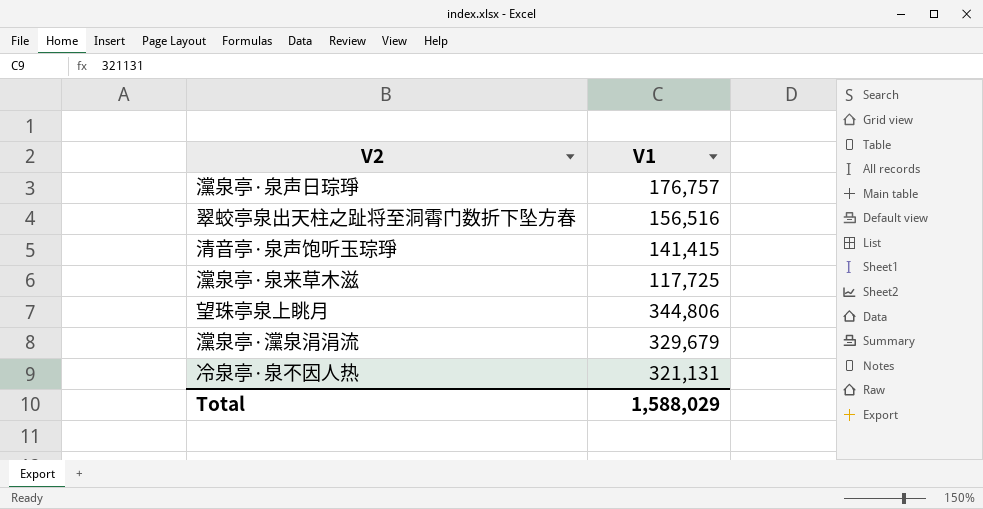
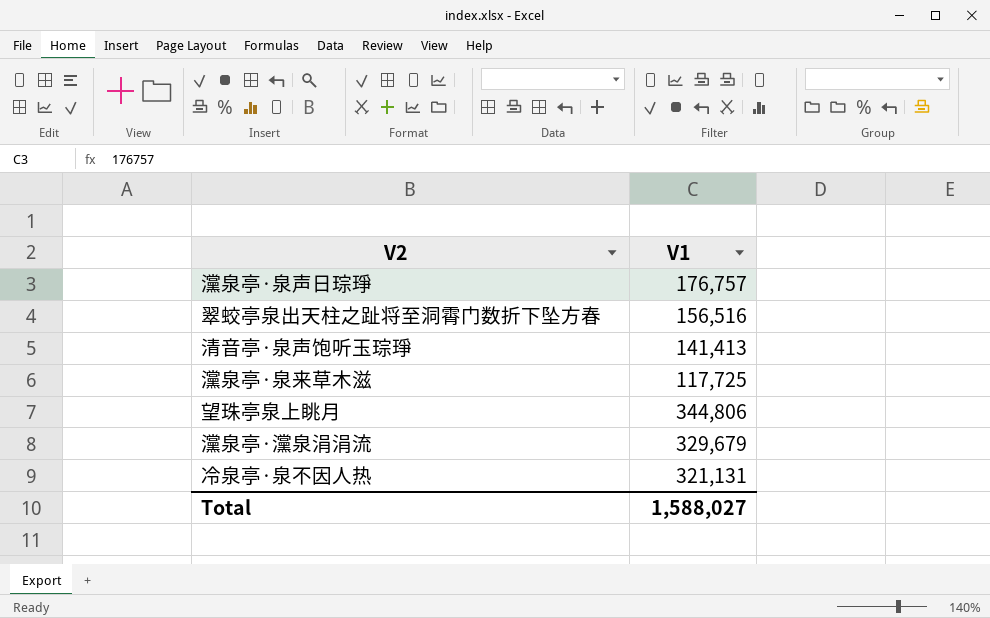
清音亭·泉声饱听玉琮琤 | V1: 141,415 -> 141,413
Total | V1: 1,588,029 -> 1,588,027

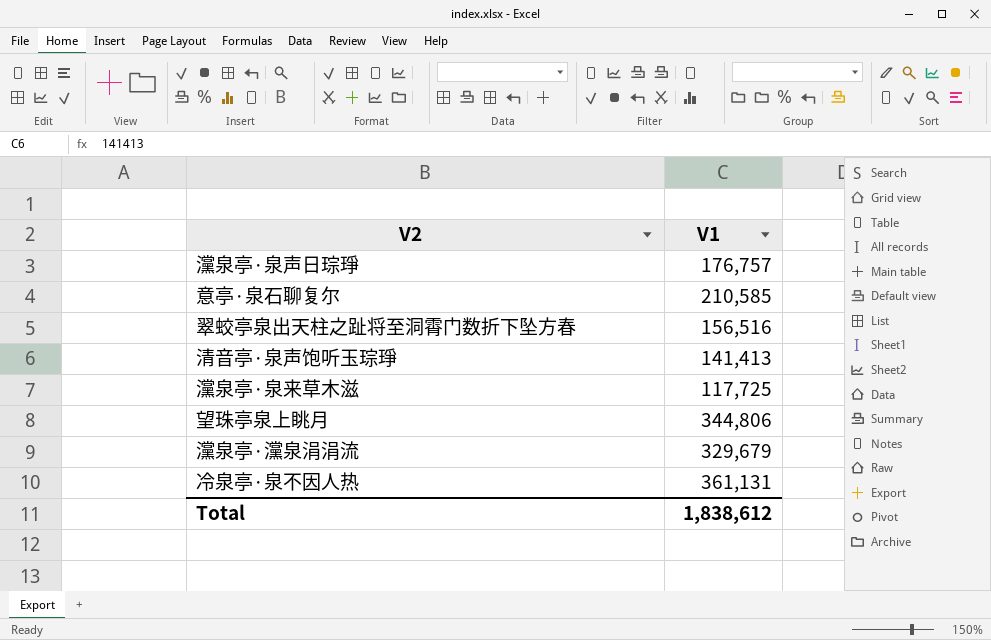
row 意亭·泉石聊复尔: none -> 210,585
冷泉亭·泉不因人热 | V1: 321,131 -> 361,131
Total | V1: 1,588,027 -> 1,838,612

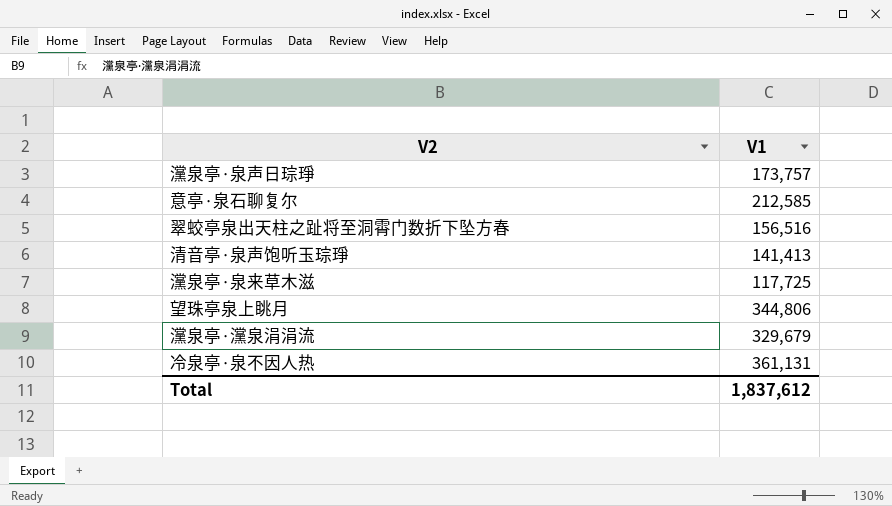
灙泉亭·泉声日琮琤 | V1: 176,757 -> 173,757
意亭·泉石聊复尔 | V1: 210,585 -> 212,585
Total | V1: 1,838,612 -> 1,837,612

